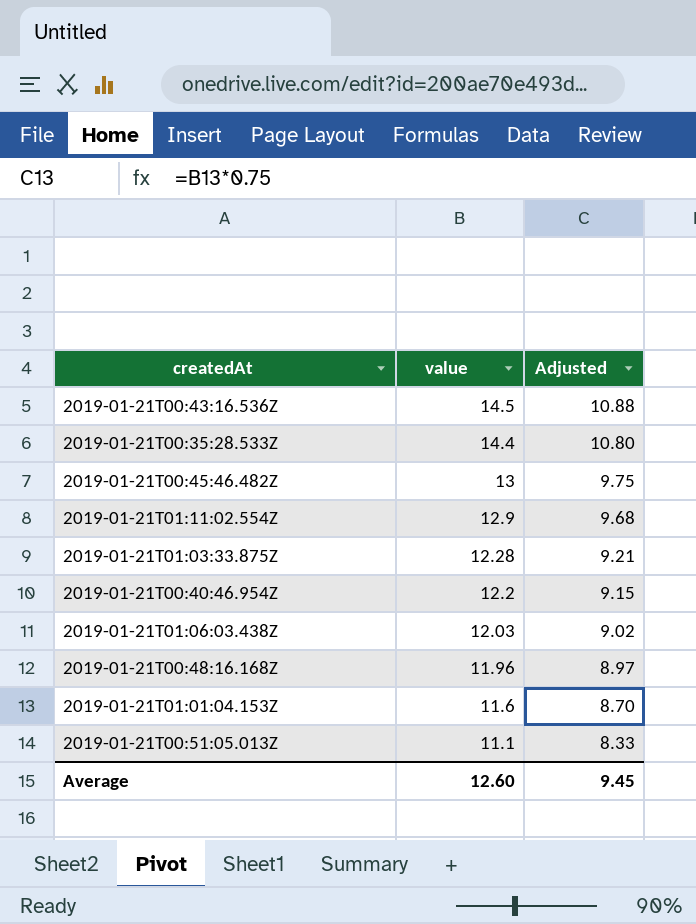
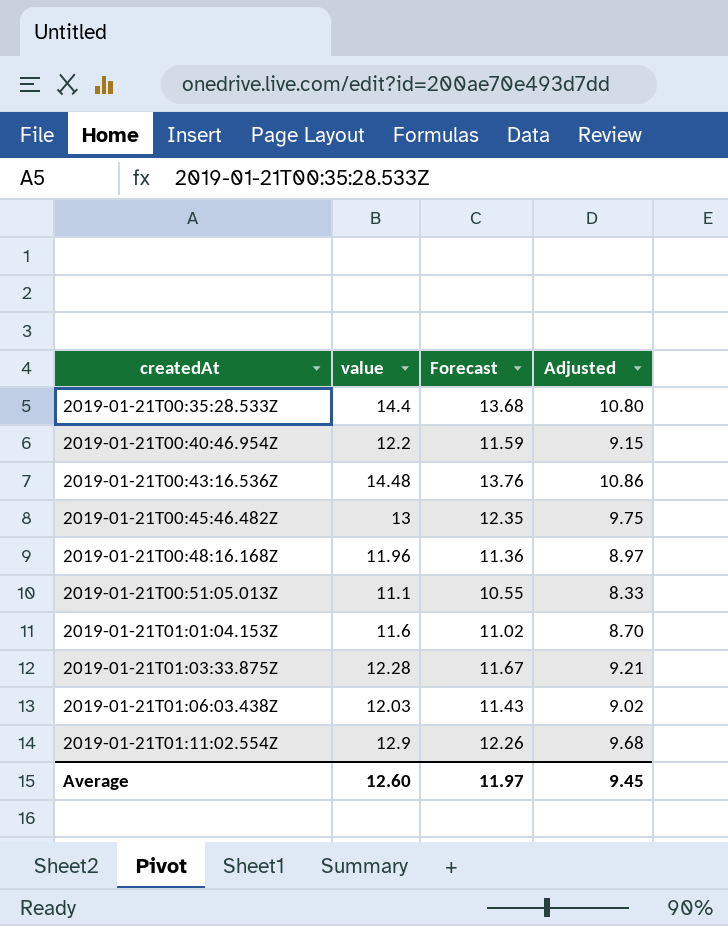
row order: value descending -> createdAt ascending
column Forecast | formula: none -> [value] * 0.95
2019-01-21T00:43:16.536Z | value: 14.5 -> 14.48
2019-01-21T00:43:16.536Z | Adjusted: 10.88 -> 10.86

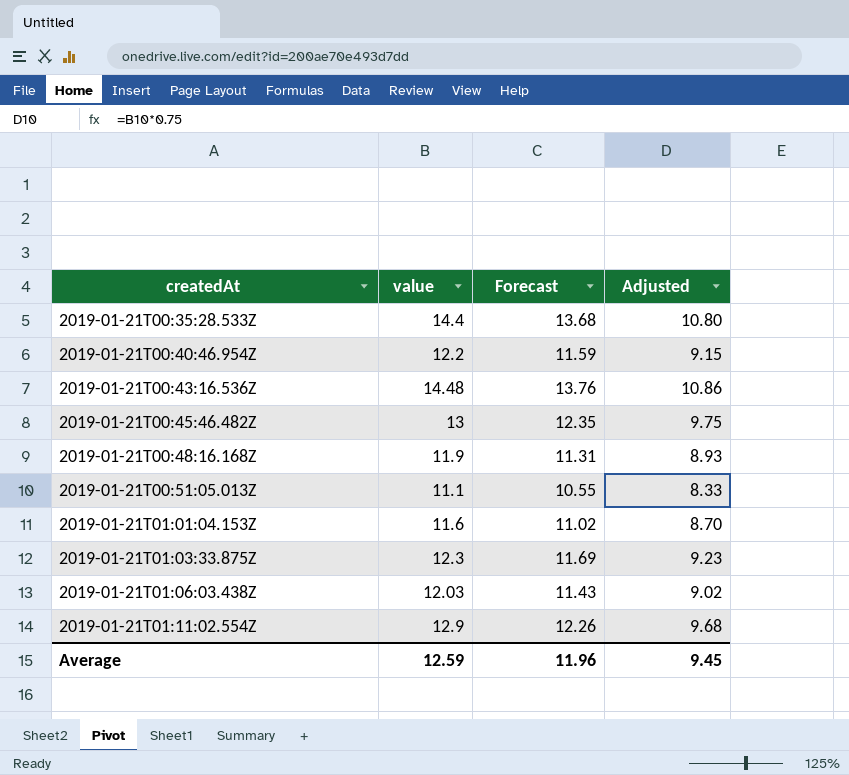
2019-01-21T00:48:16.168Z | value: 11.96 -> 11.9
2019-01-21T00:48:16.168Z | Forecast: 11.36 -> 11.31
2019-01-21T00:48:16.168Z | Adjusted: 8.97 -> 8.93
2019-01-21T01:03:33.875Z | value: 12.28 -> 12.3
2019-01-21T01:03:33.875Z | Forecast: 11.67 -> 11.69
2019-01-21T01:03:33.875Z | Adjusted: 9.21 -> 9.23
Average | value: 12.60 -> 12.59
Average | Forecast: 11.97 -> 11.96

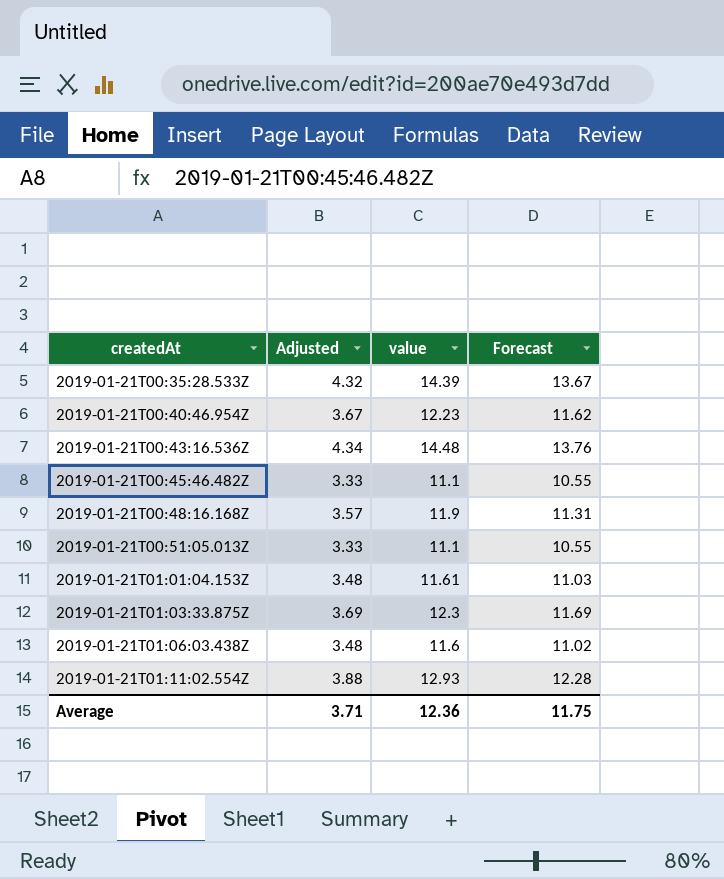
column Adjusted | formula: [value] * 0.75 -> [value] * 0.3
column Adjusted | position: 4 -> 2
2019-01-21T00:35:28.533Z | value: 14.4 -> 14.39
2019-01-21T00:35:28.533Z | Forecast: 13.68 -> 13.67
2019-01-21T00:40:46.954Z | value: 12.2 -> 12.23
2019-01-21T00:40:46.954Z | Forecast: 11.59 -> 11.62
2019-01-21T00:45:46.482Z | value: 13 -> 11.1
2019-01-21T00:45:46.482Z | Forecast: 12.35 -> 10.55
2019-01-21T01:01:04.153Z | value: 11.6 -> 11.61
2019-01-21T01:01:04.153Z | Forecast: 11.02 -> 11.03
2019-01-21T01:06:03.438Z | value: 12.03 -> 11.6
2019-01-21T01:06:03.438Z | Forecast: 11.43 -> 11.02
2019-01-21T01:11:02.554Z | value: 12.9 -> 12.93
2019-01-21T01:11:02.554Z | Forecast: 12.26 -> 12.28
Average | Adjusted: 9.45 -> 3.71
Average | value: 12.59 -> 12.36
Average | Forecast: 11.96 -> 11.75

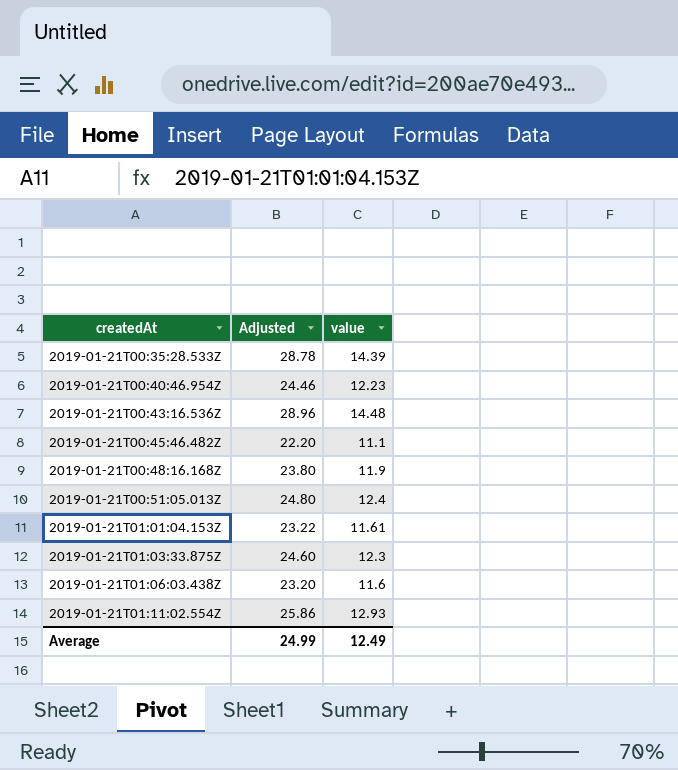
column Forecast | formula: [value] * 0.95 -> none
column Adjusted | formula: [value] * 0.3 -> [value] * 2
2019-01-21T00:51:05.013Z | value: 11.1 -> 12.4
Average | Adjusted: 3.71 -> 24.99
Average | value: 12.36 -> 12.49

